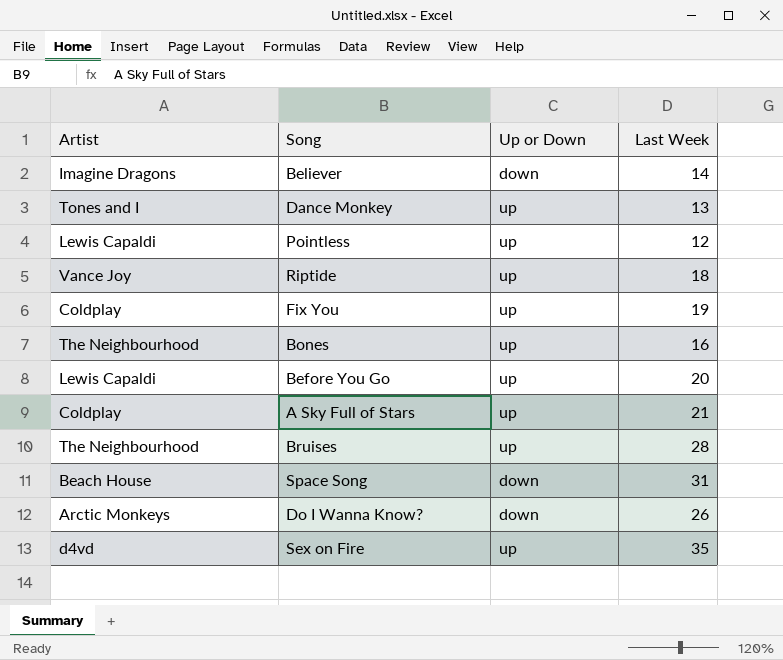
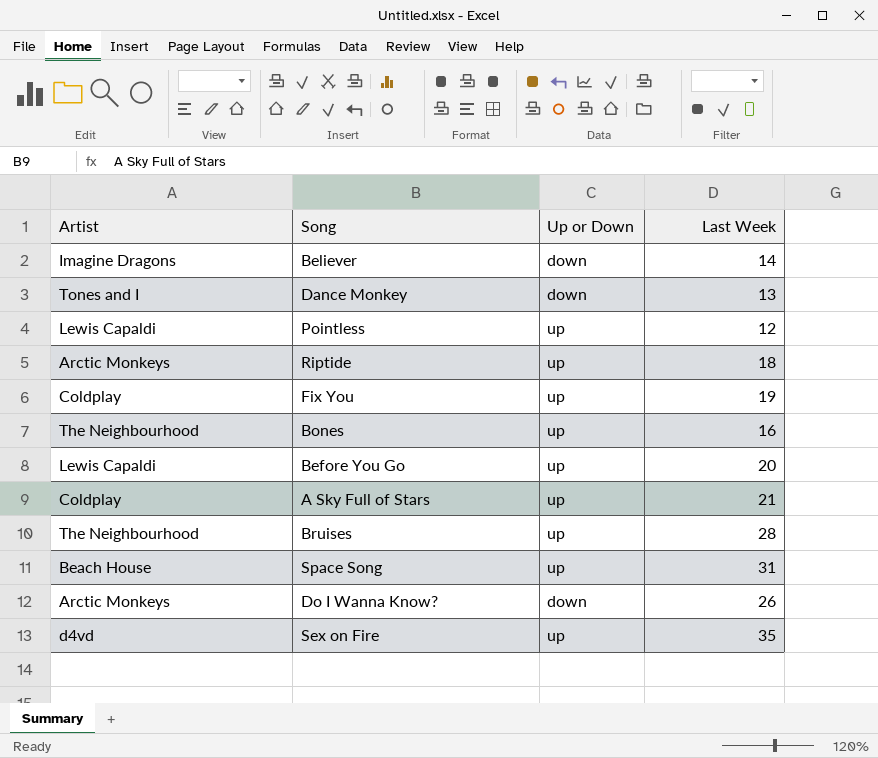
Dance Monkey | Up or Down: up -> down
Riptide | Artist: Vance Joy -> Arctic Monkeys
Space Song | Up or Down: down -> up

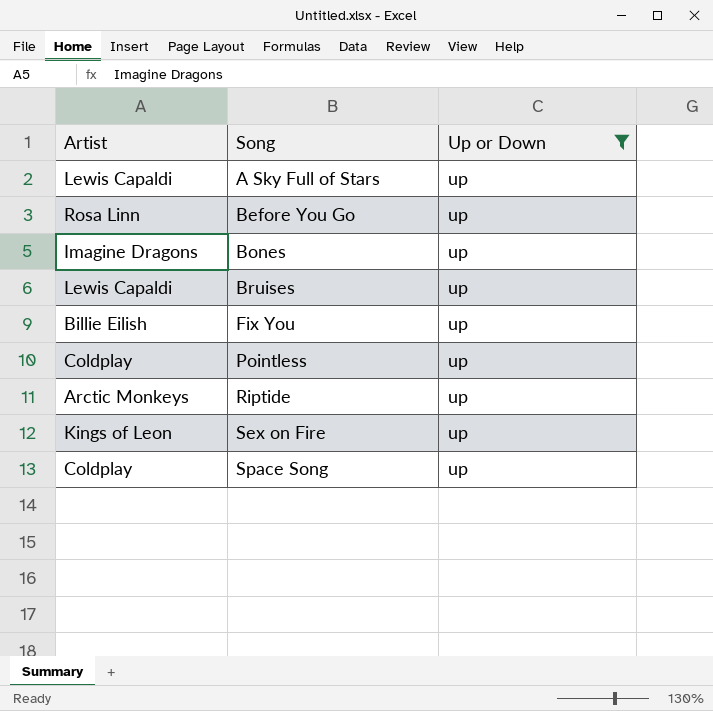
filter: none -> Up or Down = up
row order: none -> Song ascending
column Last Week | position: 4 -> none
A Sky Full of Stars | Artist: Coldplay -> Lewis Capaldi
Before You Go | Artist: Lewis Capaldi -> Rosa Linn
Bones | Artist: The Neighbourhood -> Imagine Dragons
Bruises | Artist: The Neighbourhood -> Lewis Capaldi
Fix You | Artist: Coldplay -> Billie Eilish
Pointless | Artist: Lewis Capaldi -> Coldplay
Sex on Fire | Artist: d4vd -> Kings of Leon
Space Song | Artist: Beach House -> Coldplay

